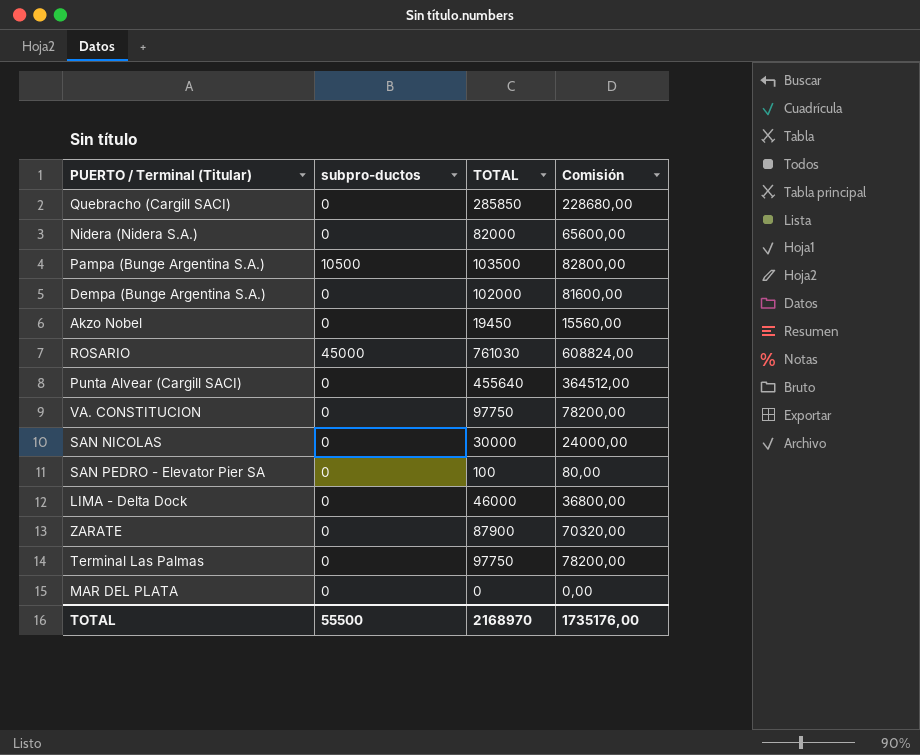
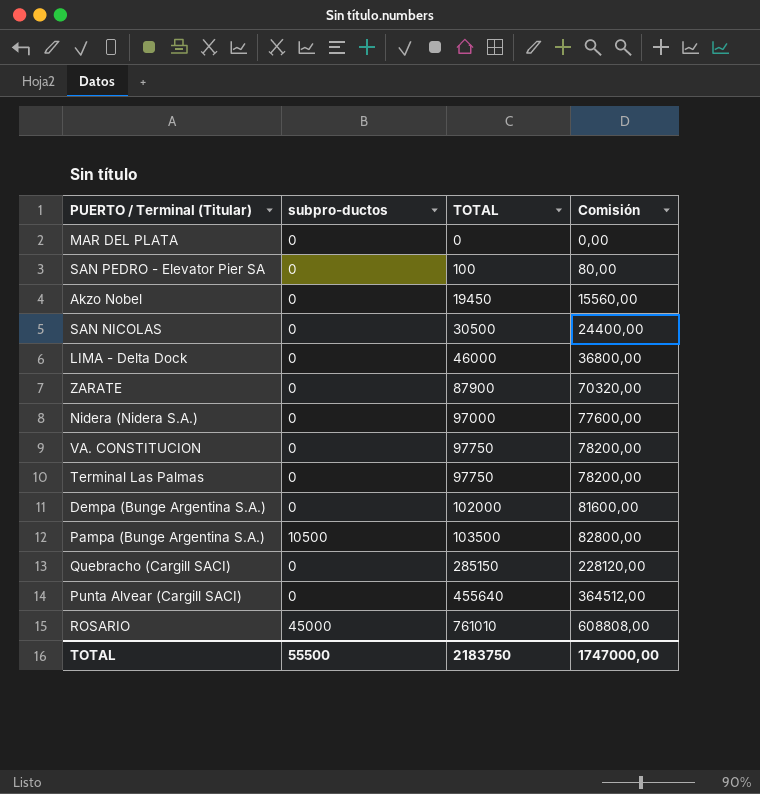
row order: none -> TOTAL ascending
SAN NICOLAS | TOTAL: 30000 -> 30500
SAN NICOLAS | Comisión: 24000,00 -> 24400,00
Nidera (Nidera S.A.) | TOTAL: 82000 -> 97000
Nidera (Nidera S.A.) | Comisión: 65600,00 -> 77600,00
Quebracho (Cargill SACI) | TOTAL: 285850 -> 285150
Quebracho (Cargill SACI) | Comisión: 228680,00 -> 228120,00
ROSARIO | TOTAL: 761030 -> 761010
ROSARIO | Comisión: 608824,00 -> 608808,00
TOTAL | TOTAL: 2168970 -> 2183750
TOTAL | Comisión: 1735176,00 -> 1747000,00

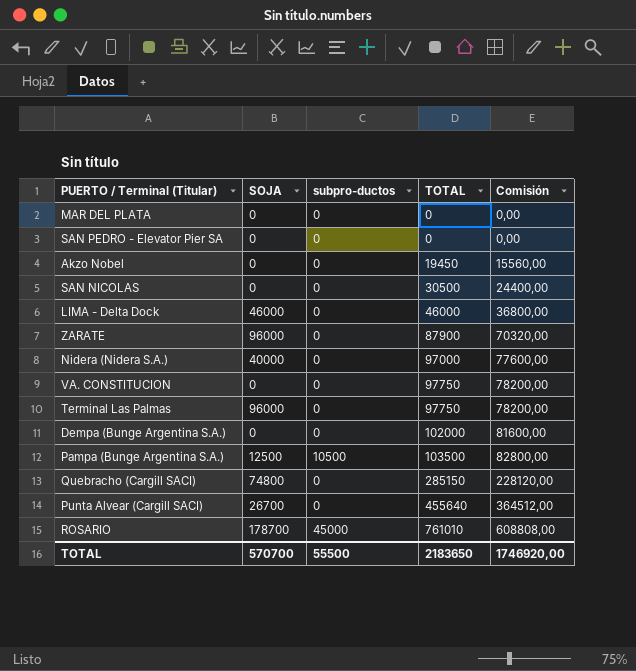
column SOJA | position: none -> 2
SAN PEDRO - Elevator Pier SA | TOTAL: 100 -> 0
SAN PEDRO - Elevator Pier SA | Comisión: 80,00 -> 0,00
TOTAL | TOTAL: 2183750 -> 2183650
TOTAL | Comisión: 1747000,00 -> 1746920,00

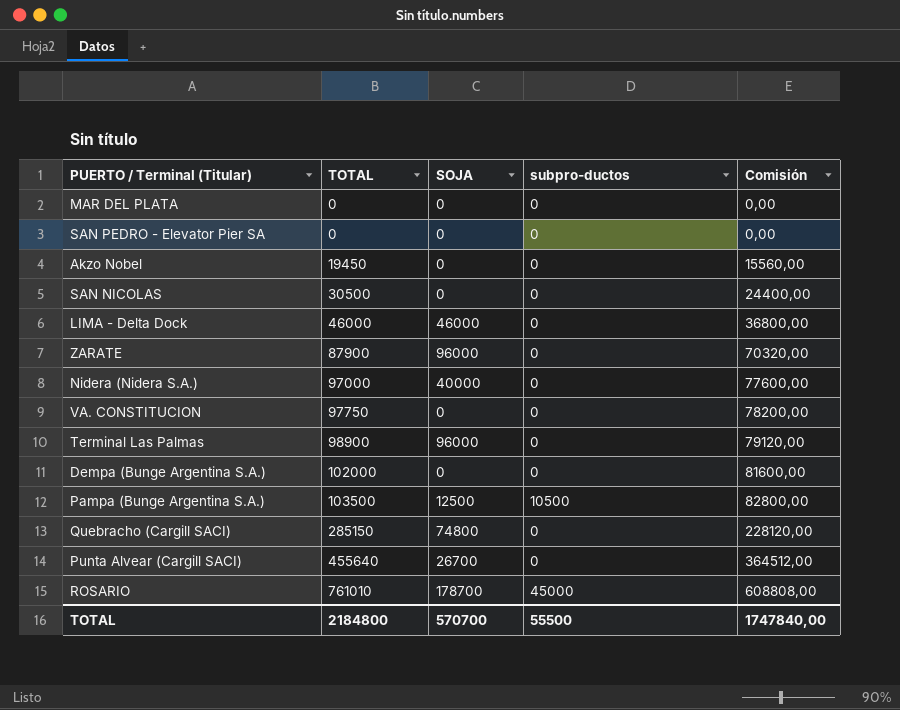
column TOTAL | position: 4 -> 2
Terminal Las Palmas | TOTAL: 97750 -> 98900
Terminal Las Palmas | Comisión: 78200,00 -> 79120,00
TOTAL | TOTAL: 2183650 -> 2184800
TOTAL | Comisión: 1746920,00 -> 1747840,00

